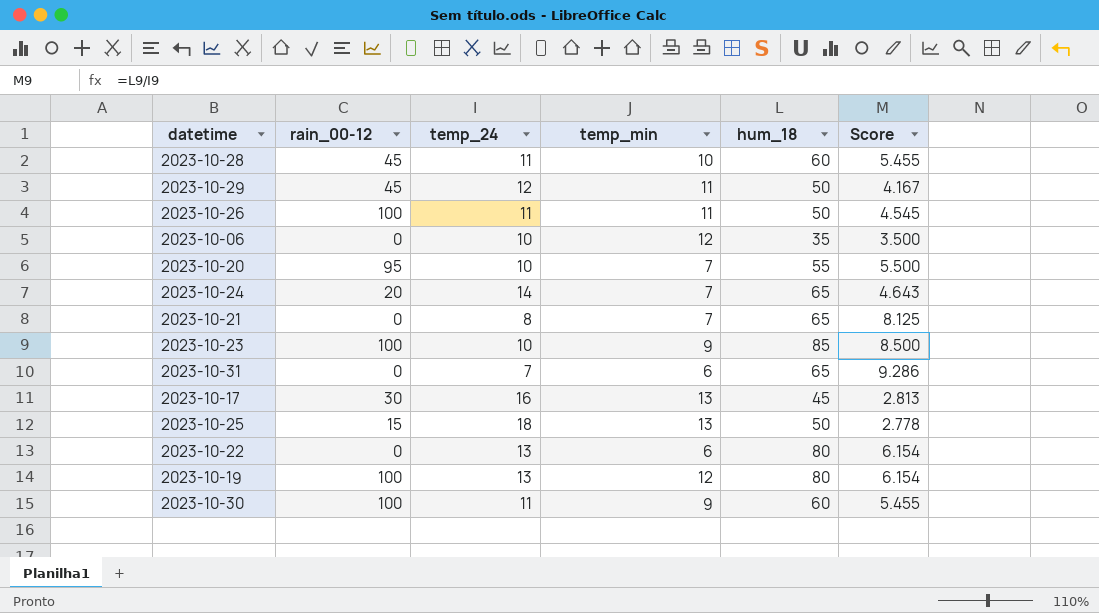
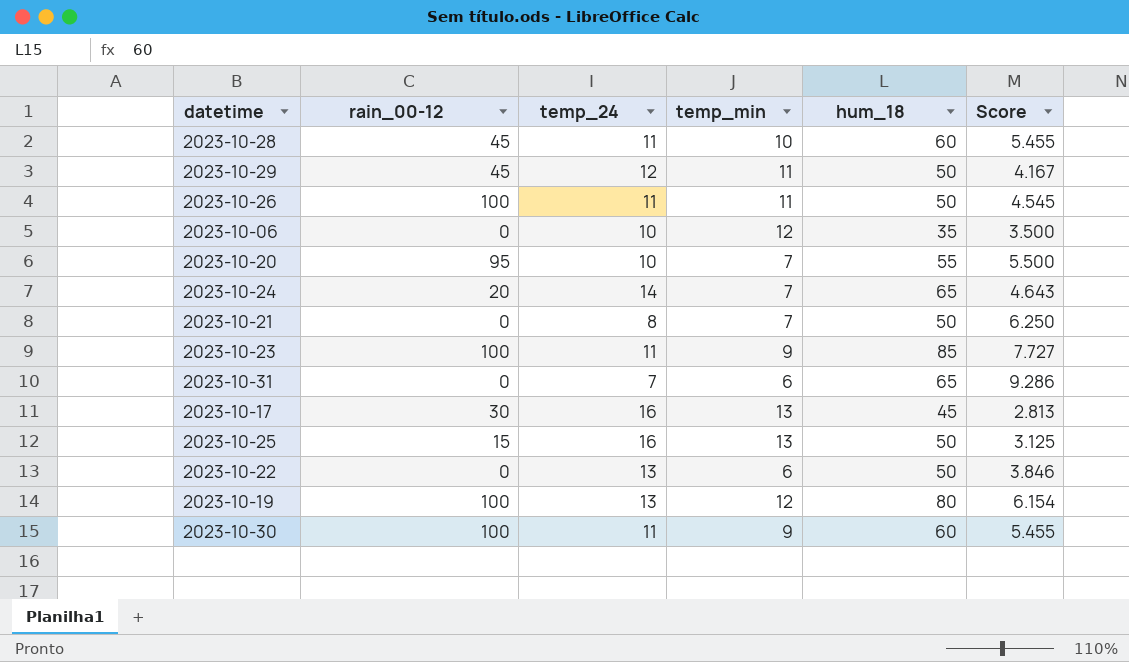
2023-10-21 | hum_18: 65 -> 50
2023-10-21 | Score: 8.125 -> 6.250
2023-10-23 | temp_24: 10 -> 11
2023-10-23 | Score: 8.500 -> 7.727
2023-10-25 | temp_24: 18 -> 16
2023-10-25 | Score: 2.778 -> 3.125
2023-10-22 | hum_18: 80 -> 50
2023-10-22 | Score: 6.154 -> 3.846

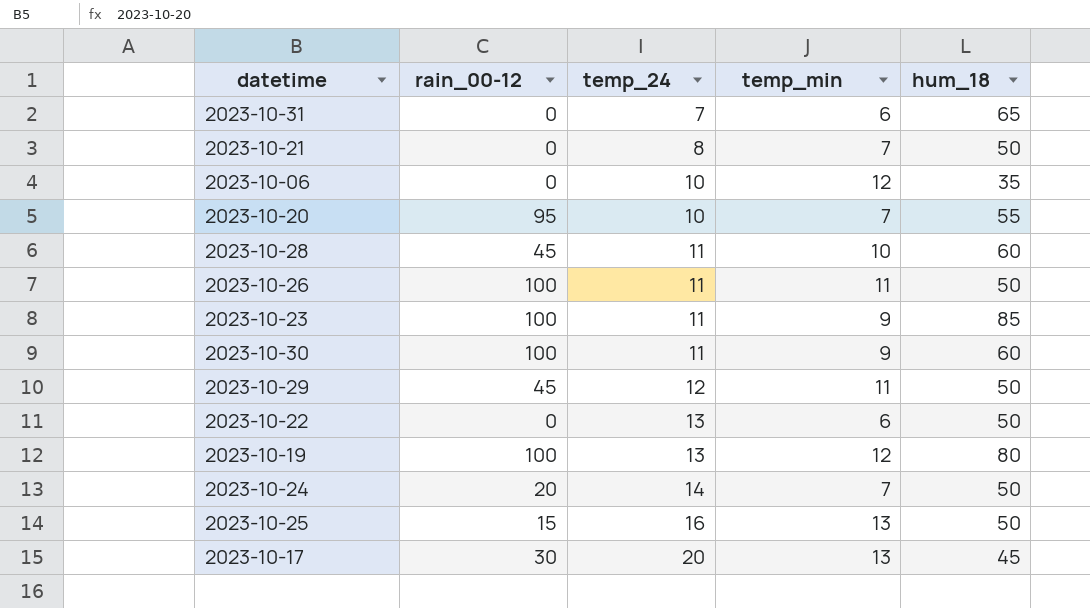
row order: none -> temp_24 ascending
column Score | formula: [hum_18] / [temp_24] -> none
2023-10-24 | hum_18: 65 -> 50
2023-10-17 | temp_24: 16 -> 20

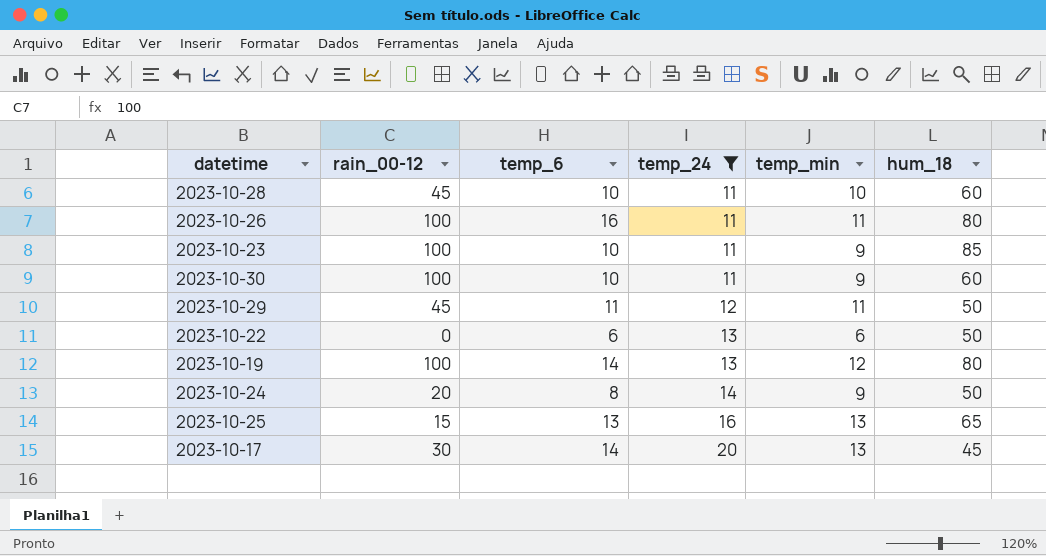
filter: none -> temp_24 >= 11
column temp_6 | position: none -> 3
2023-10-26 | hum_18: 50 -> 80
2023-10-24 | temp_min: 7 -> 9
2023-10-25 | hum_18: 50 -> 65

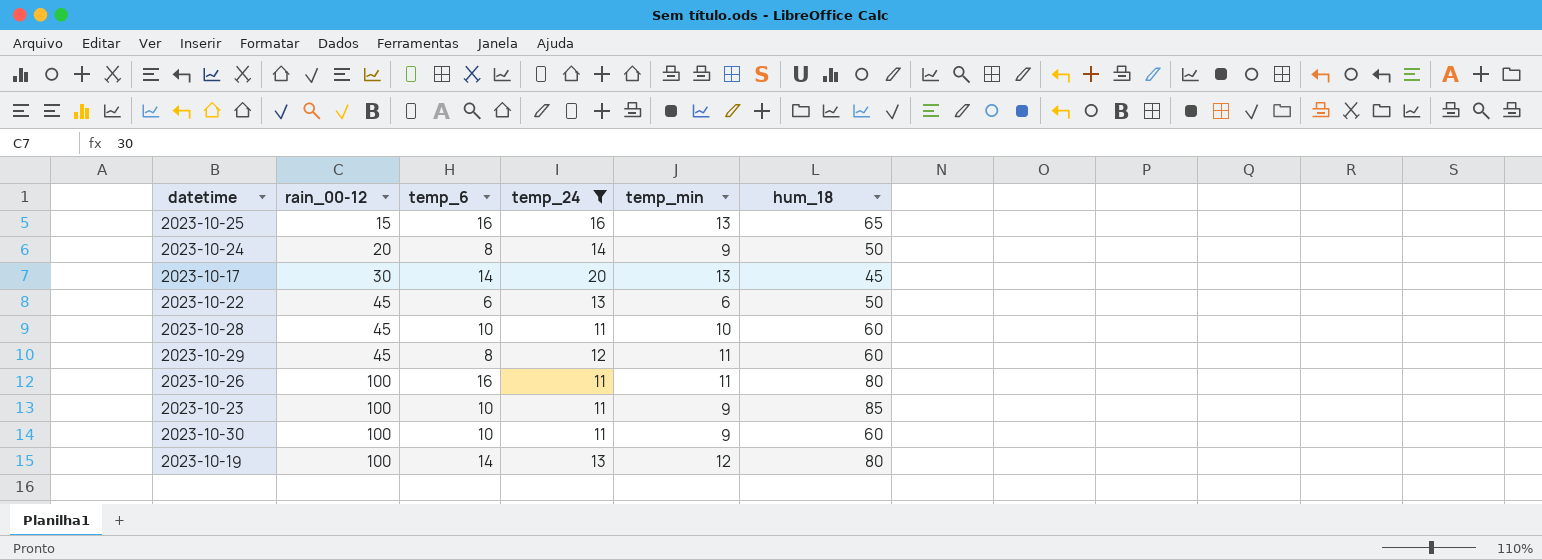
row order: temp_24 ascending -> rain_00-12 ascending
2023-10-25 | temp_6: 13 -> 16
2023-10-22 | rain_00-12: 0 -> 45
2023-10-29 | temp_6: 11 -> 8
2023-10-29 | hum_18: 50 -> 60

